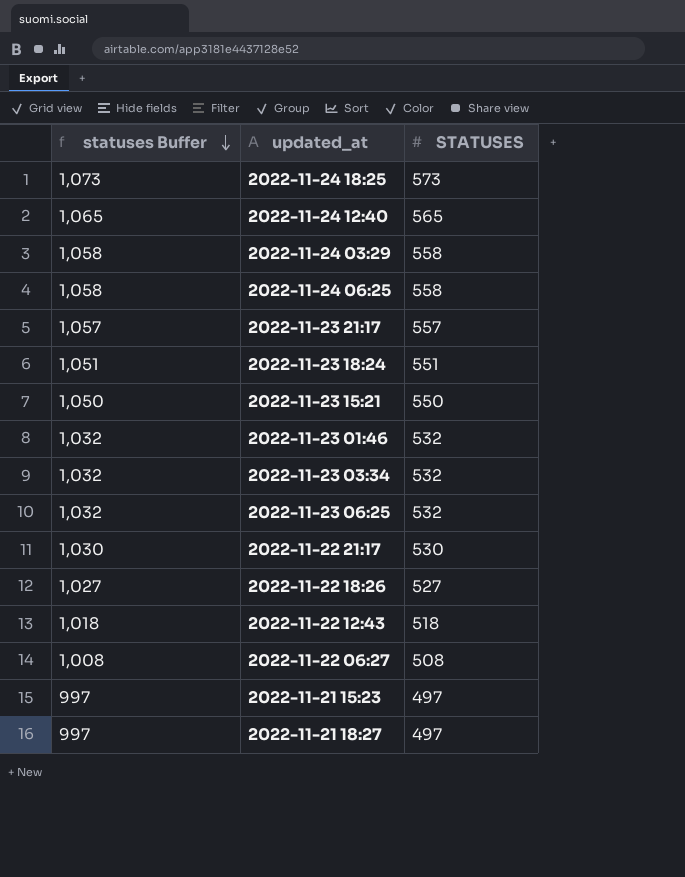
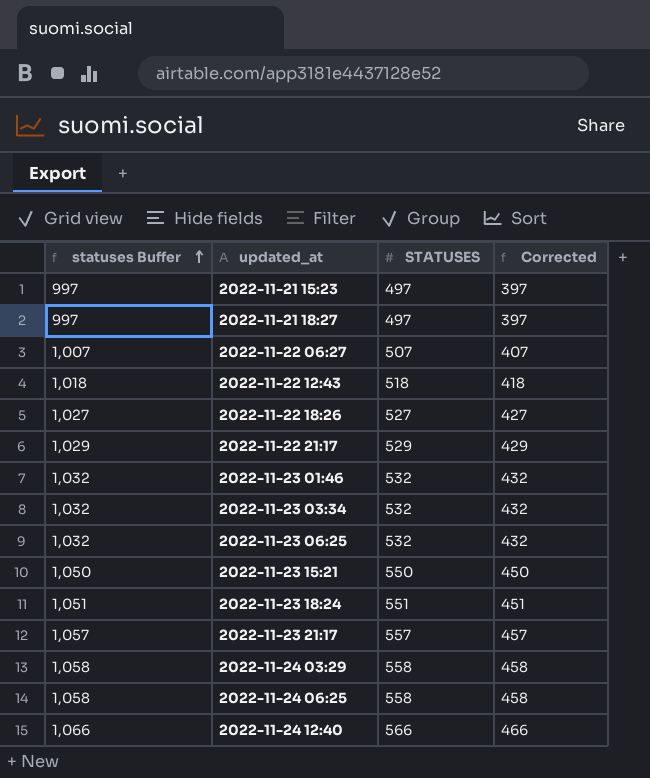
row order: statuses Buffer descending -> statuses Buffer ascending
column Corrected | formula: none -> [STATUSES] - 100
row 2022-11-24 18:25: 1,073 | 573 -> none
2022-11-22 06:27 | statuses Buffer: 1,008 -> 1,007
2022-11-22 06:27 | STATUSES: 508 -> 507
2022-11-22 21:17 | statuses Buffer: 1,030 -> 1,029
2022-11-22 21:17 | STATUSES: 530 -> 529
2022-11-24 12:40 | statuses Buffer: 1,065 -> 1,066
2022-11-24 12:40 | STATUSES: 565 -> 566

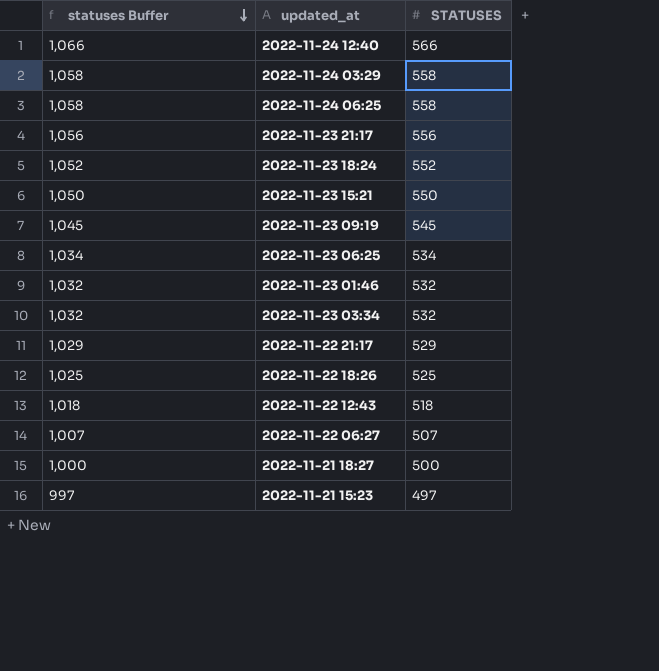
row order: statuses Buffer ascending -> statuses Buffer descending
column Corrected | formula: [STATUSES] - 100 -> none
2022-11-23 21:17 | statuses Buffer: 1,057 -> 1,056
2022-11-23 21:17 | STATUSES: 557 -> 556
2022-11-23 18:24 | statuses Buffer: 1,051 -> 1,052
2022-11-23 18:24 | STATUSES: 551 -> 552
row 2022-11-23 09:19: none -> 1,045 | 545
2022-11-23 06:25 | statuses Buffer: 1,032 -> 1,034
2022-11-23 06:25 | STATUSES: 532 -> 534
2022-11-22 18:26 | statuses Buffer: 1,027 -> 1,025
2022-11-22 18:26 | STATUSES: 527 -> 525
2022-11-21 18:27 | statuses Buffer: 997 -> 1,000
2022-11-21 18:27 | STATUSES: 497 -> 500

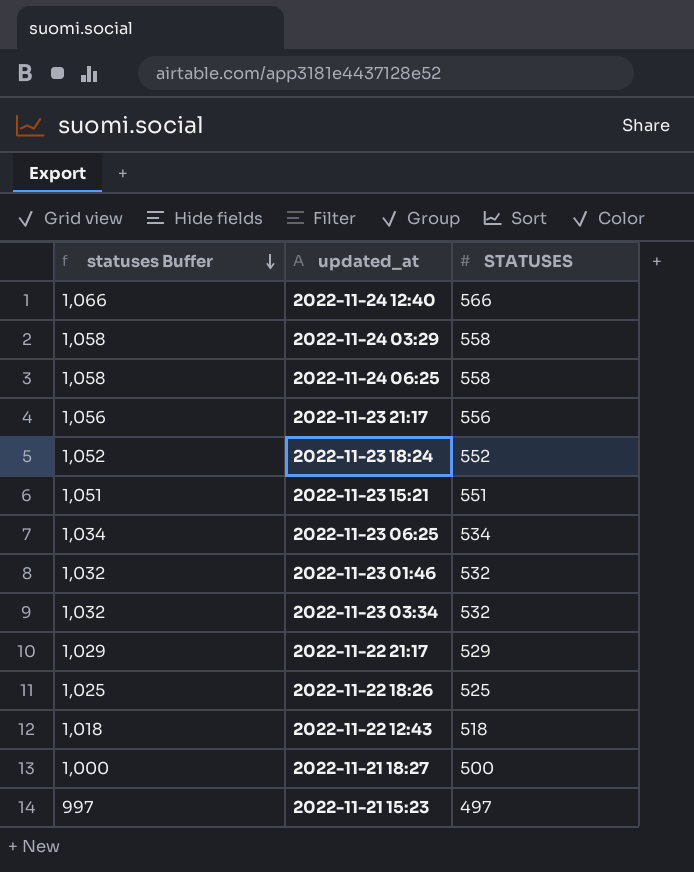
row 2022-11-23 09:19: 1,045 | 545 -> none
row 2022-11-22 06:27: 1,007 | 507 -> none
2022-11-23 15:21 | statuses Buffer: 1,050 -> 1,051
2022-11-23 15:21 | STATUSES: 550 -> 551

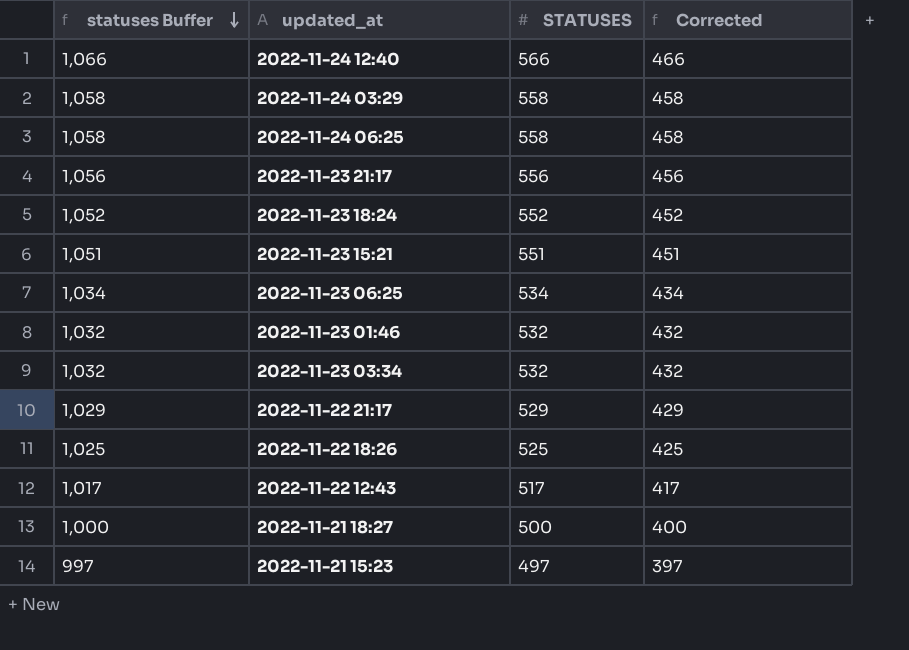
column Corrected | formula: none -> [STATUSES] - 100
2022-11-22 12:43 | statuses Buffer: 1,018 -> 1,017
2022-11-22 12:43 | STATUSES: 518 -> 517

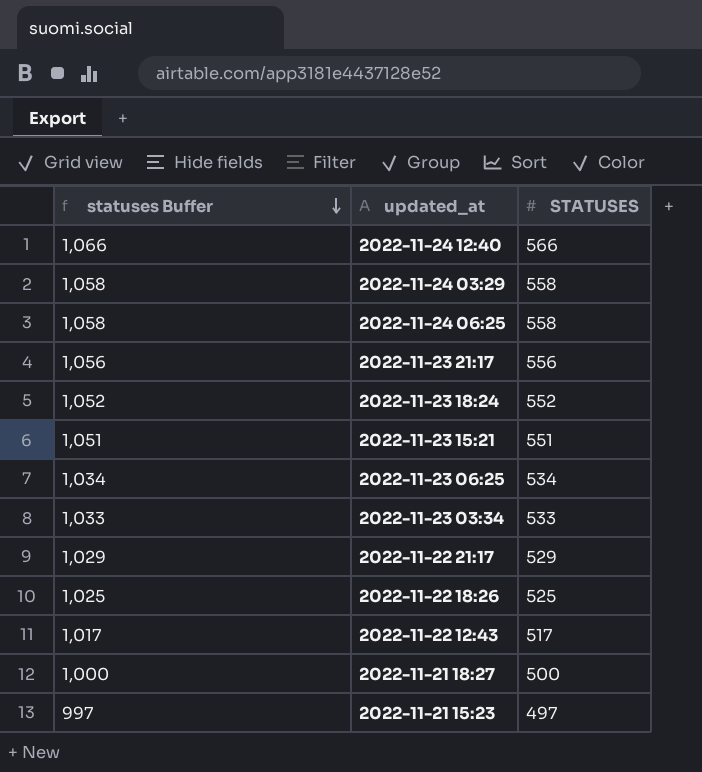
column Corrected | formula: [STATUSES] - 100 -> none
row 2022-11-23 01:46: 1,032 | 532 | 432 -> none
2022-11-23 03:34 | statuses Buffer: 1,032 -> 1,033
2022-11-23 03:34 | STATUSES: 532 -> 533

